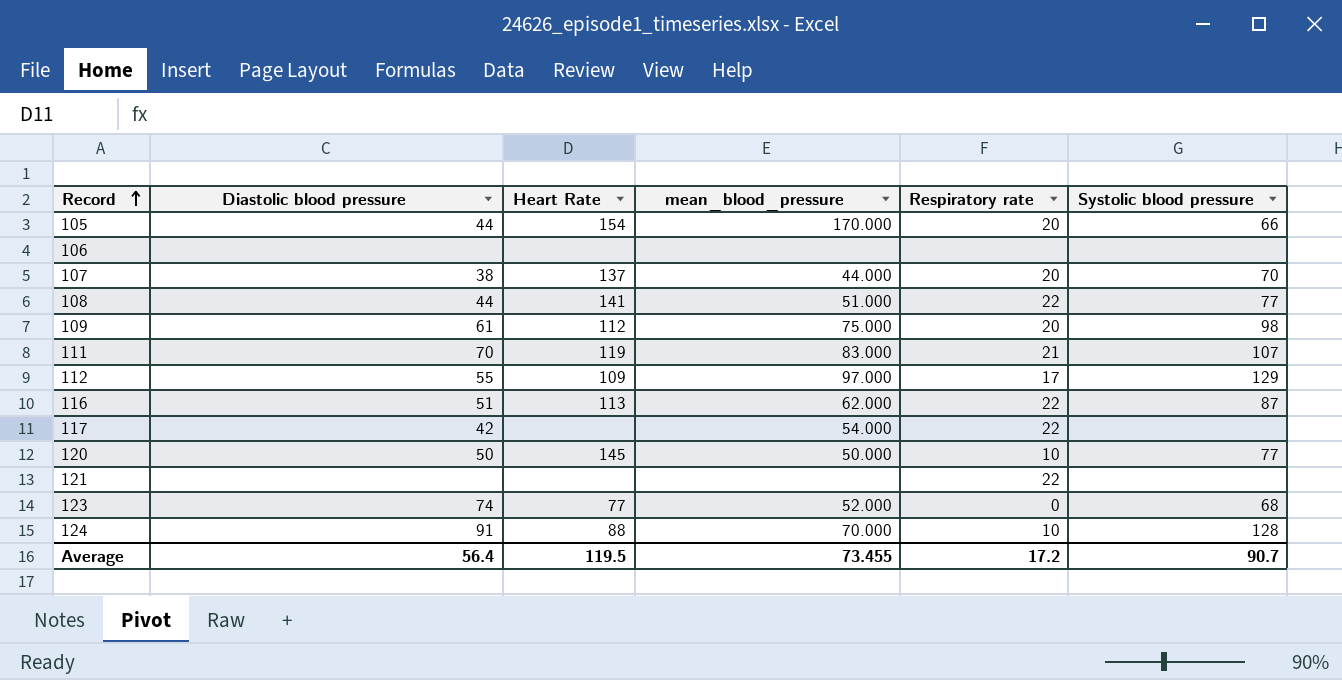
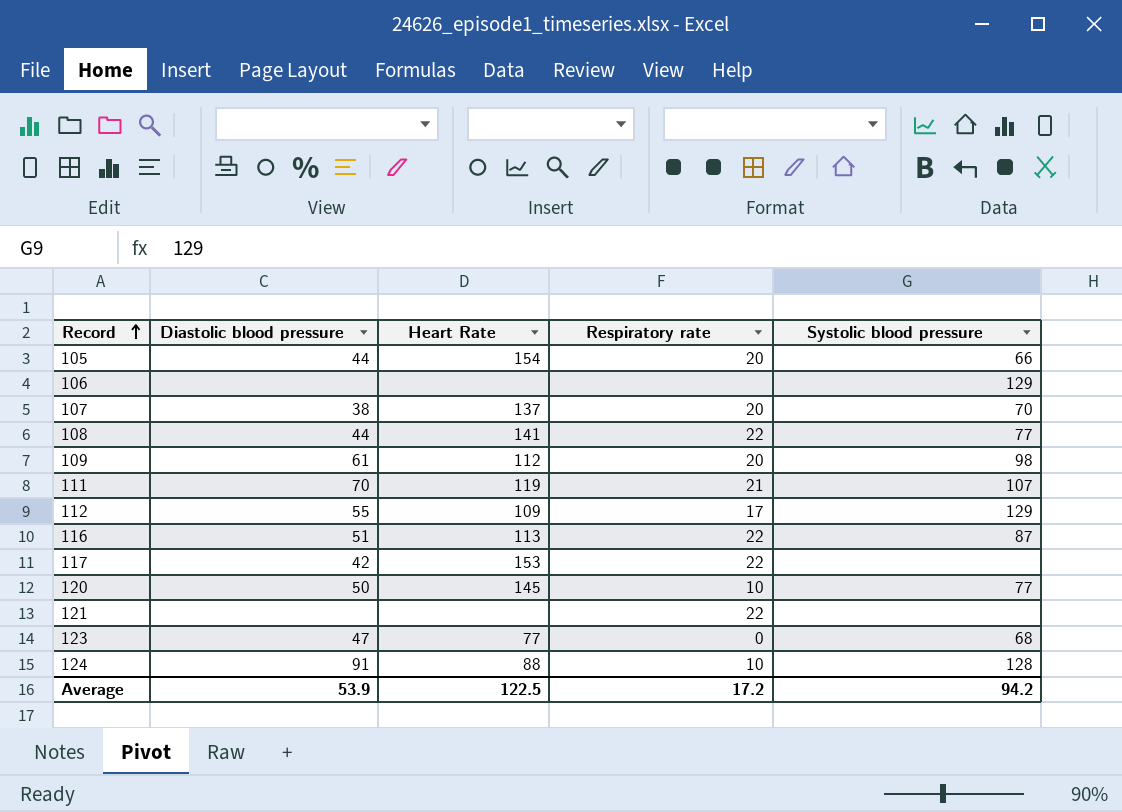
column mean_blood_pressure | position: 4 -> none
106 | Systolic blood pressure: none -> 129
117 | Heart Rate: none -> 153
123 | Diastolic blood pressure: 74 -> 47
Average | Diastolic blood pressure: 56.4 -> 53.9
Average | Heart Rate: 119.5 -> 122.5
Average | Systolic blood pressure: 90.7 -> 94.2

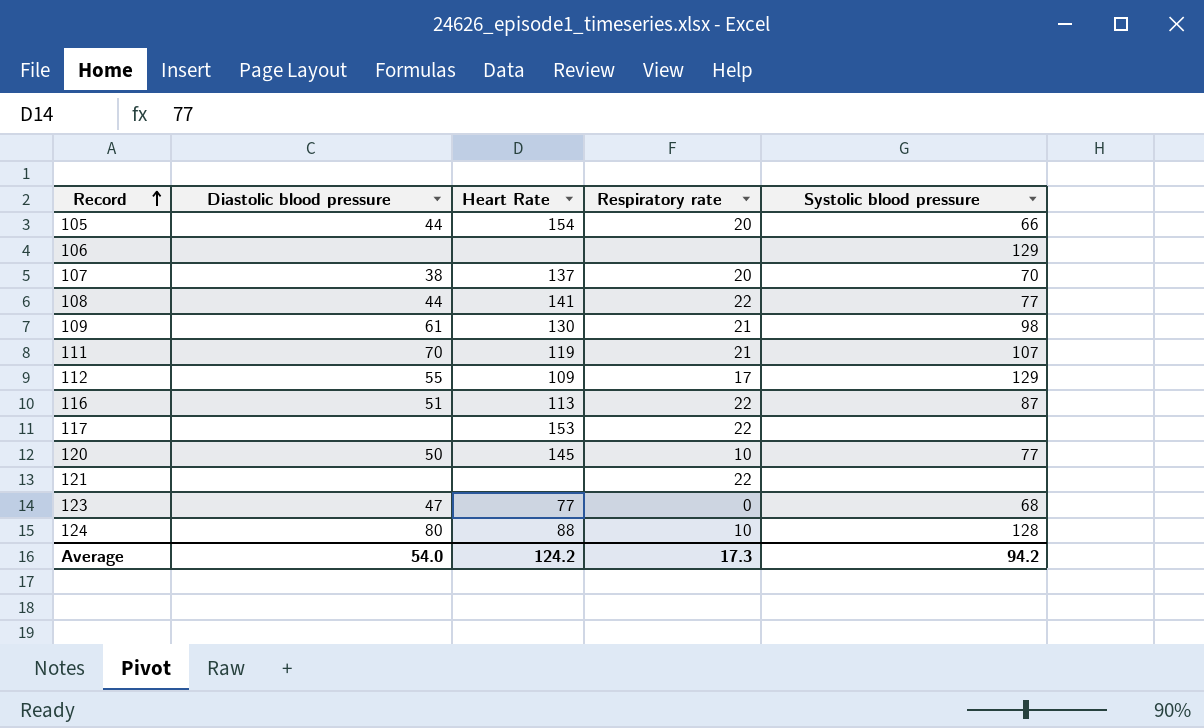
109 | Heart Rate: 112 -> 130
109 | Respiratory rate: 20 -> 21
117 | Diastolic blood pressure: 42 -> none
124 | Diastolic blood pressure: 91 -> 80
Average | Diastolic blood pressure: 53.9 -> 54.0
Average | Heart Rate: 122.5 -> 124.2
Average | Respiratory rate: 17.2 -> 17.3

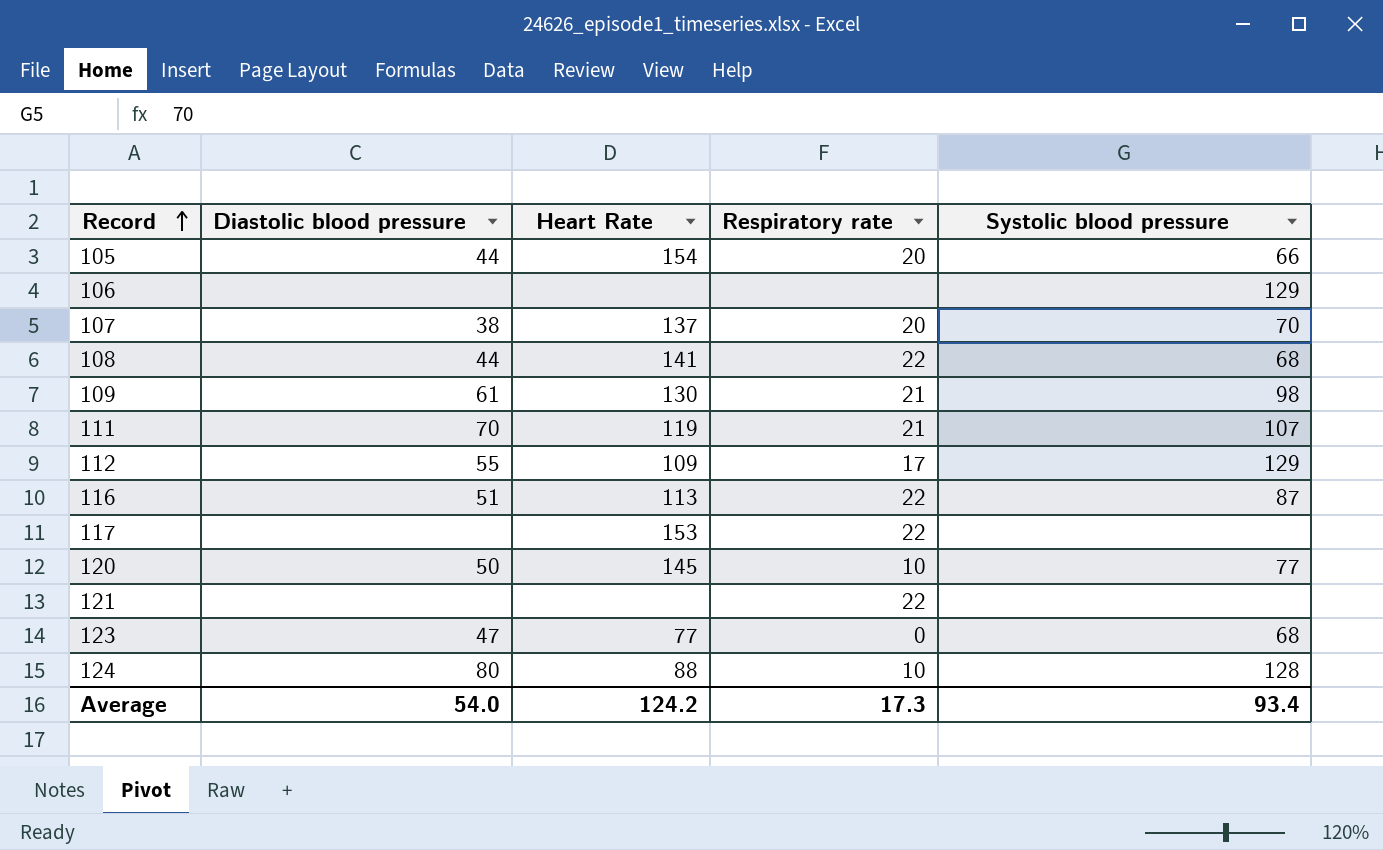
108 | Systolic blood pressure: 77 -> 68
Average | Systolic blood pressure: 94.2 -> 93.4

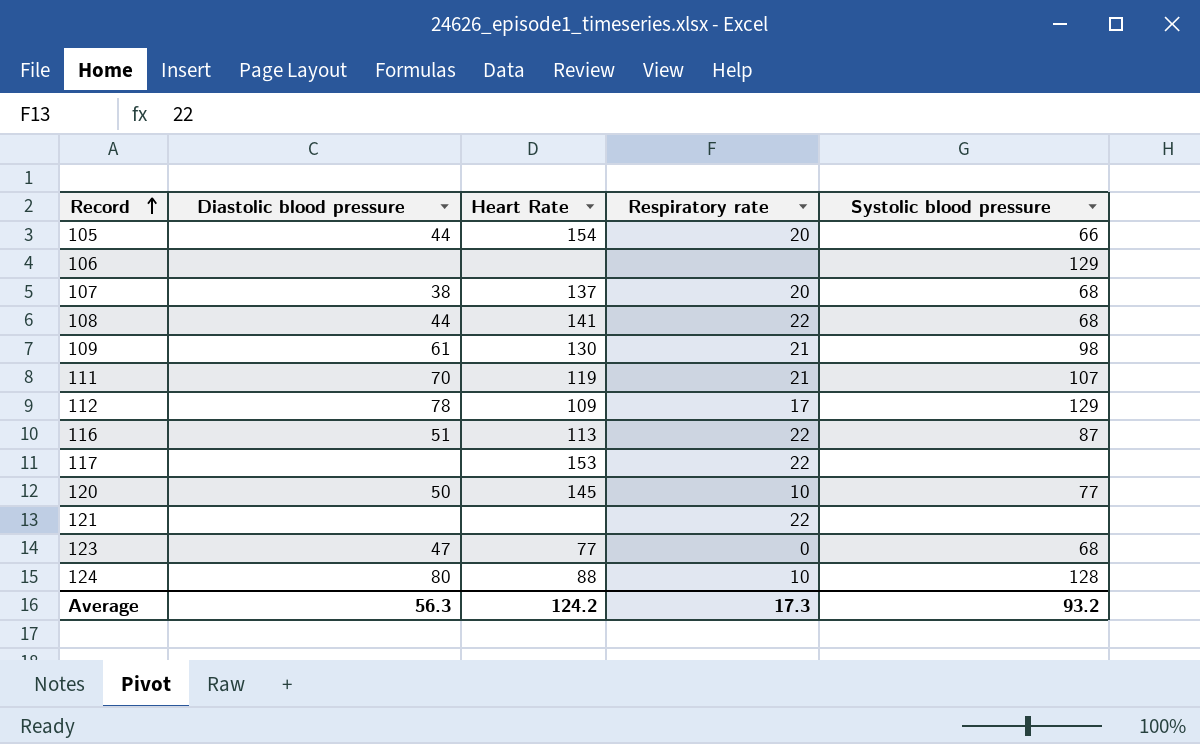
107 | Systolic blood pressure: 70 -> 68
112 | Diastolic blood pressure: 55 -> 78
Average | Diastolic blood pressure: 54.0 -> 56.3
Average | Systolic blood pressure: 93.4 -> 93.2

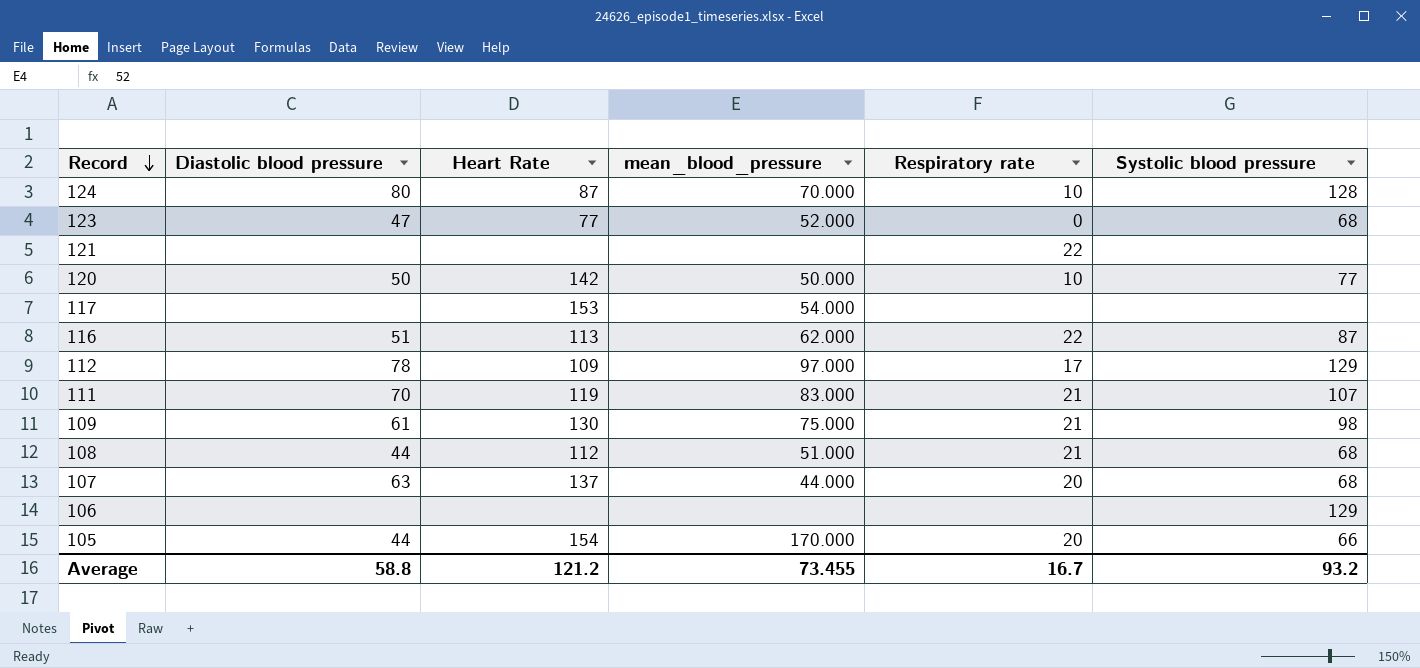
row order: Record ascending -> Record descending
column mean_blood_pressure | position: none -> 4
124 | Heart Rate: 88 -> 87
120 | Heart Rate: 145 -> 142
117 | Respiratory rate: 22 -> none
108 | Heart Rate: 141 -> 112
108 | Respiratory rate: 22 -> 21
107 | Diastolic blood pressure: 38 -> 63
Average | Diastolic blood pressure: 56.3 -> 58.8
Average | Heart Rate: 124.2 -> 121.2
Average | Respiratory rate: 17.3 -> 16.7

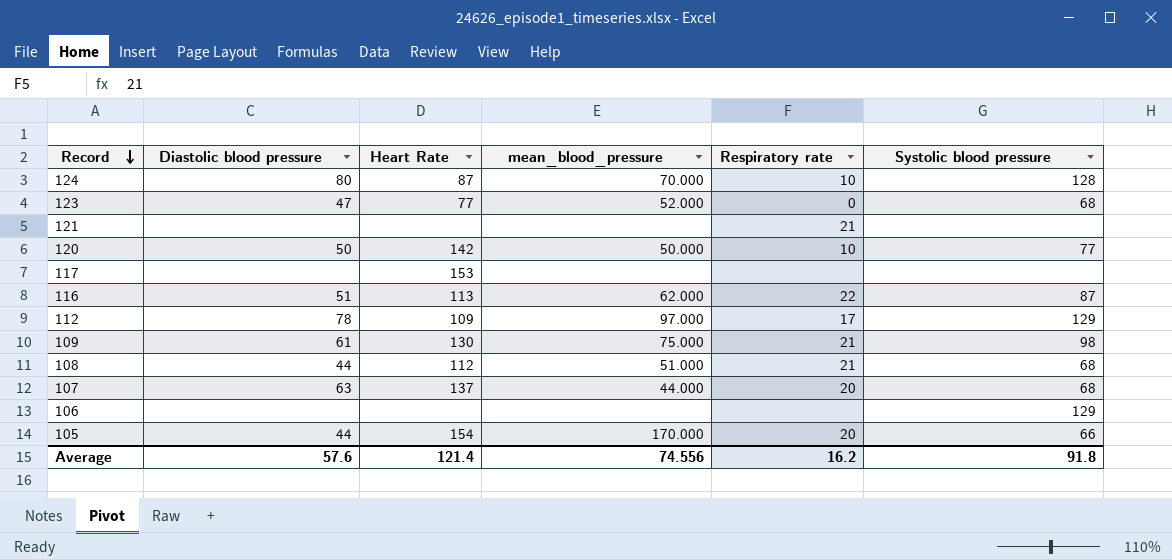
row 111: 70 | 119 | 83.000 | 21 | 107 -> none
121 | Respiratory rate: 22 -> 21
117 | mean_blood_pressure: 54.000 -> none
Average | Diastolic blood pressure: 58.8 -> 57.6
Average | Heart Rate: 121.2 -> 121.4
Average | mean_blood_pressure: 73.455 -> 74.556
Average | Respiratory rate: 16.7 -> 16.2
Average | Systolic blood pressure: 93.2 -> 91.8

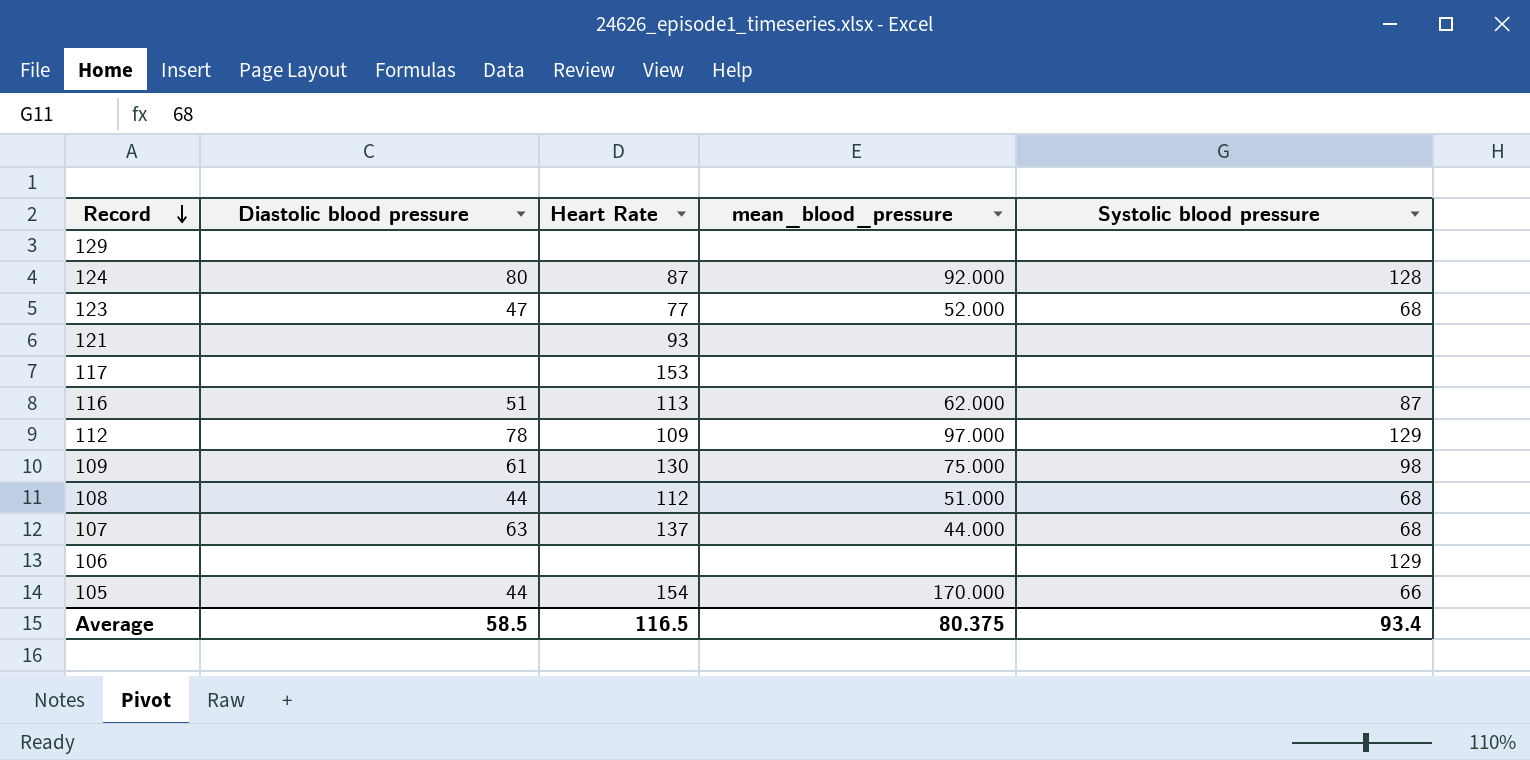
column Respiratory rate | position: 5 -> none
row 120: 50 | 142 | 50.000 | 10 | 77 -> none
row 129: none -> none | none | none | none
124 | mean_blood_pressure: 70.000 -> 92.000
121 | Heart Rate: none -> 93
Average | Diastolic blood pressure: 57.6 -> 58.5
Average | Heart Rate: 121.4 -> 116.5
Average | mean_blood_pressure: 74.556 -> 80.375
Average | Systolic blood pressure: 91.8 -> 93.4

